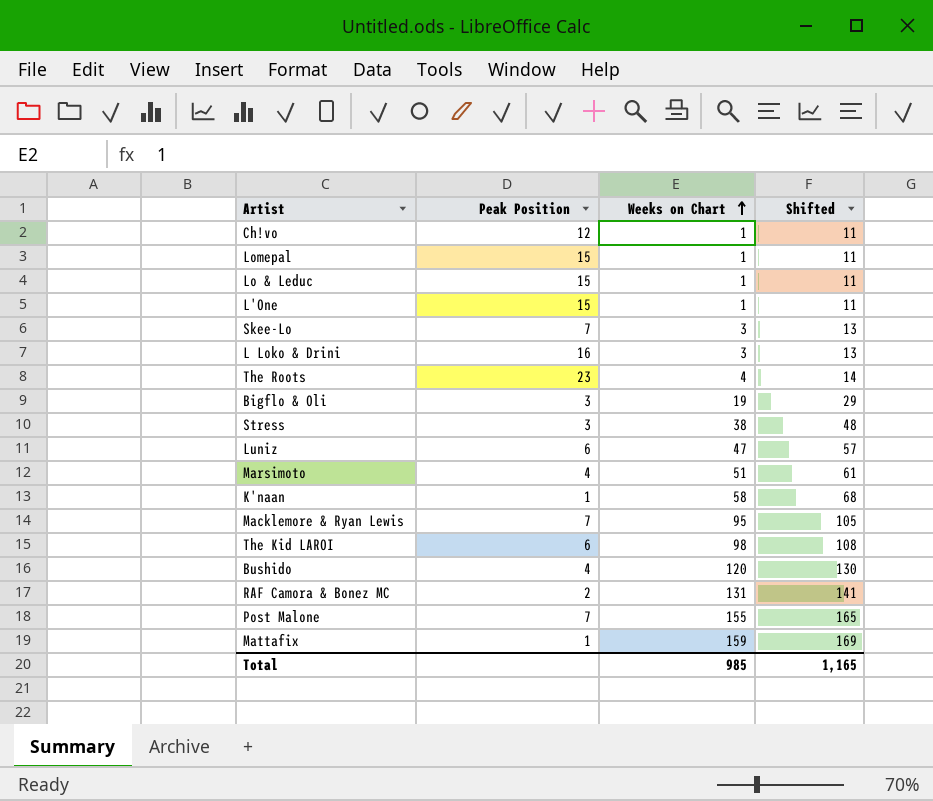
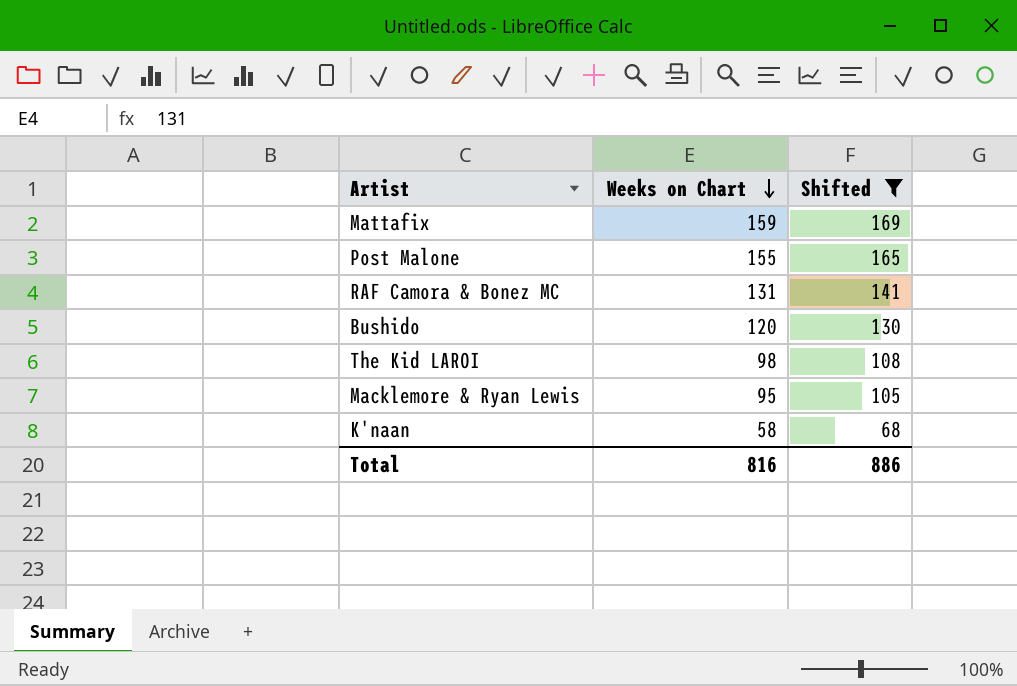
filter: none -> Shifted >= 68
row order: Weeks on Chart ascending -> Weeks on Chart descending
column Peak Position | position: 2 -> none
Total | Weeks on Chart: 985 -> 816
Total | Shifted: 1,165 -> 886

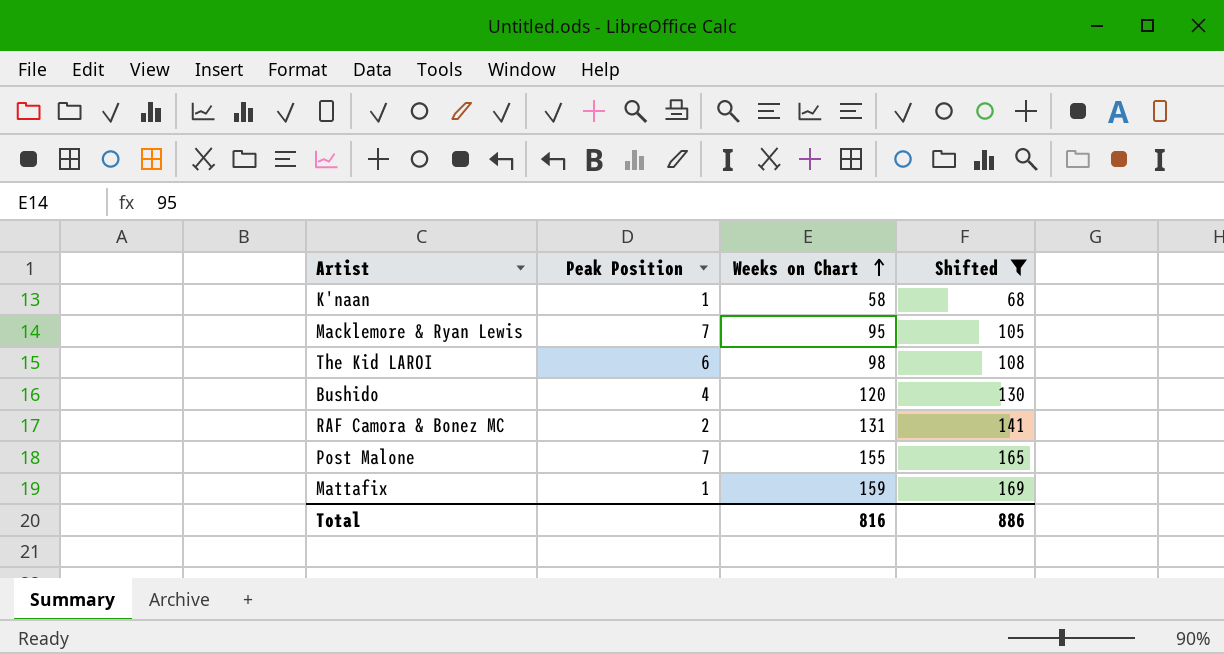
row order: Weeks on Chart descending -> Weeks on Chart ascending
column Peak Position | position: none -> 2

